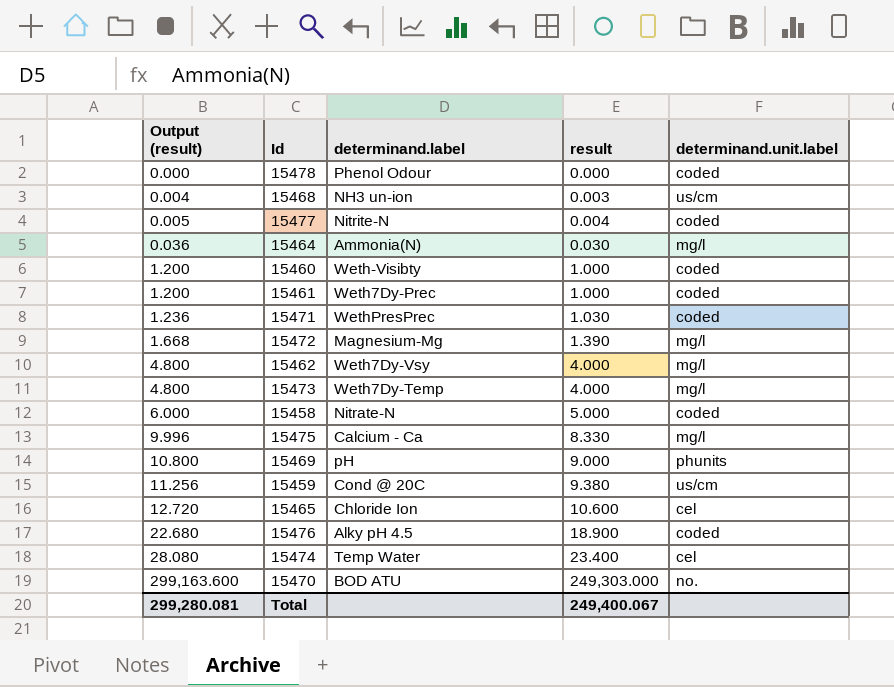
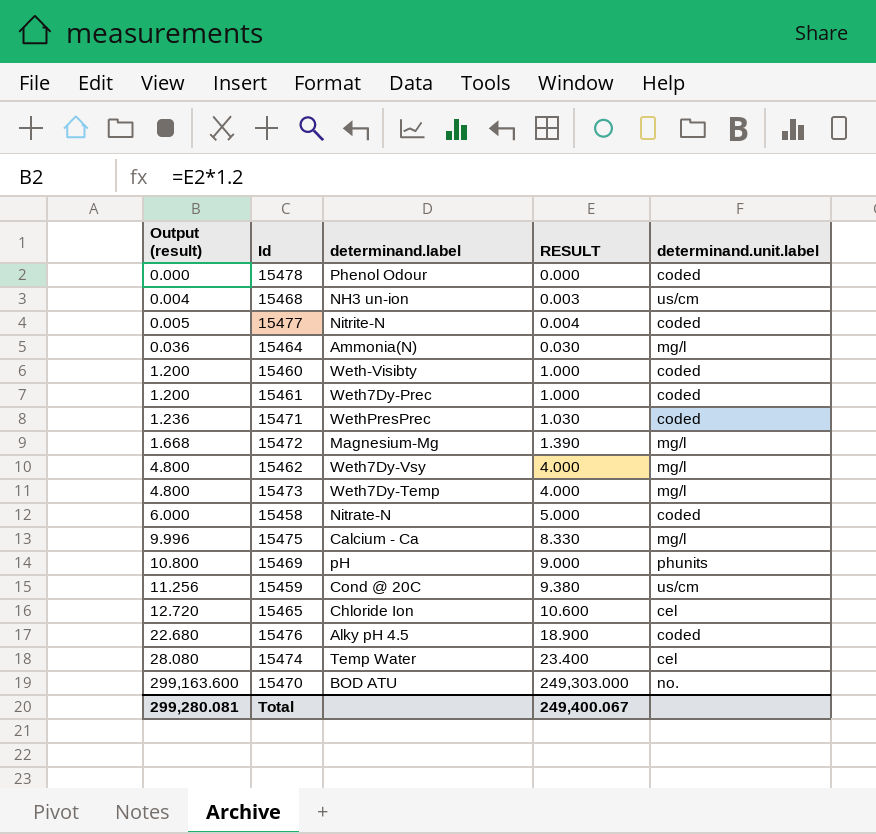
column name: result -> RESULT

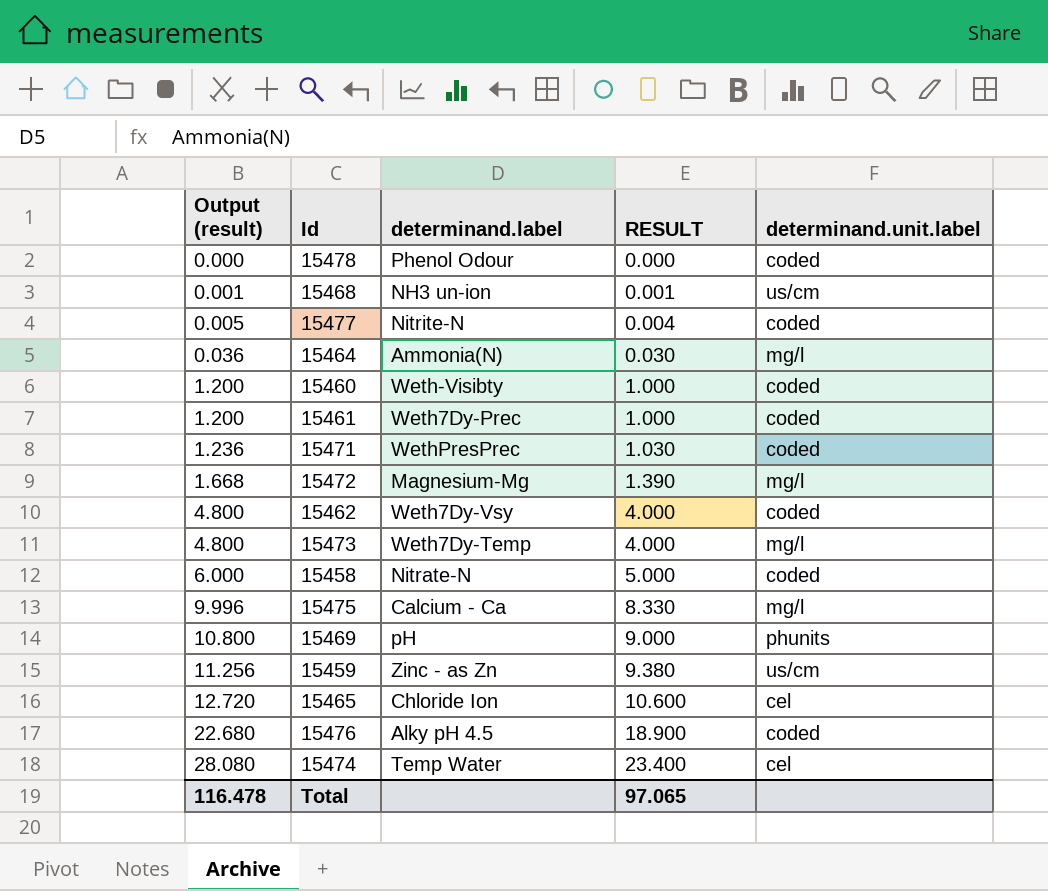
row 15470: 299,163.600 | BOD ATU | 249,303.000 | no. -> none
15468 | Output (result): 0.004 -> 0.001
15468 | RESULT: 0.003 -> 0.001
15462 | determinand.unit.label: mg/l -> coded
15459 | determinand.label: Cond @ 20C -> Zinc - as Zn
Total | Output (result): 299,280.081 -> 116.478
Total | RESULT: 249,400.067 -> 97.065

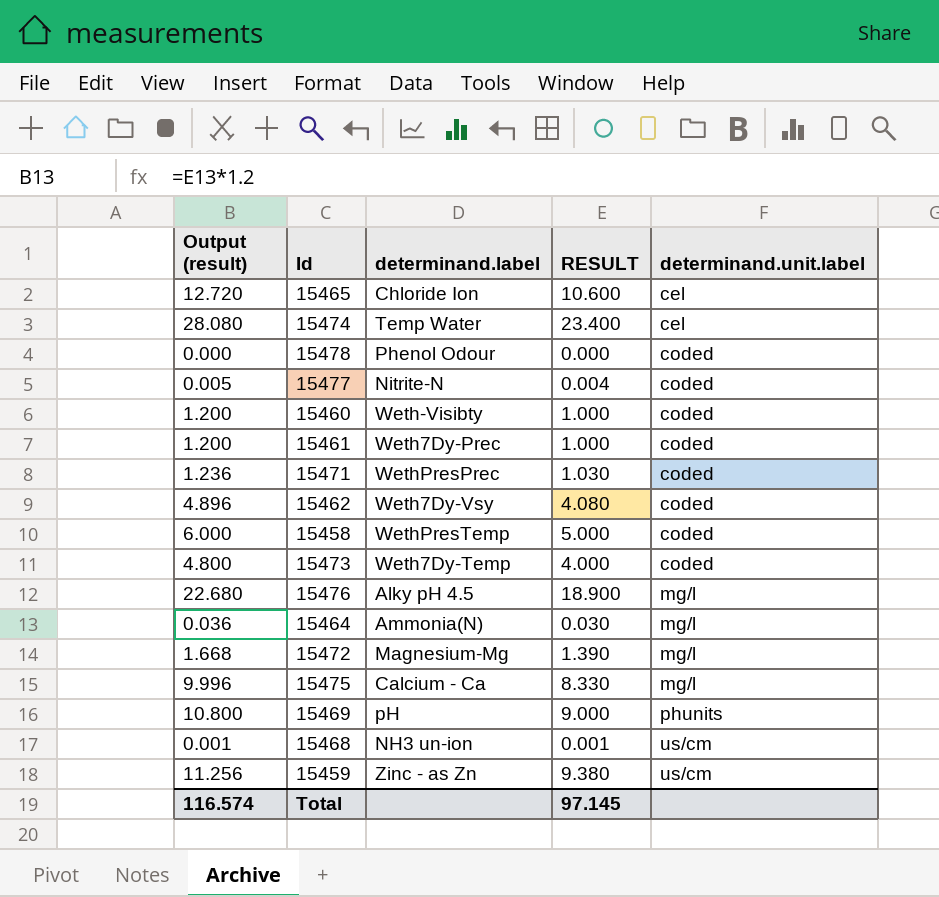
row order: Output (result) ascending -> determinand.unit.label ascending
15462 | Output (result): 4.800 -> 4.896
15462 | RESULT: 4.000 -> 4.080
15458 | determinand.label: Nitrate-N -> WethPresTemp
15473 | determinand.unit.label: mg/l -> coded
15476 | determinand.unit.label: coded -> mg/l
Total | Output (result): 116.478 -> 116.574
Total | RESULT: 97.065 -> 97.145

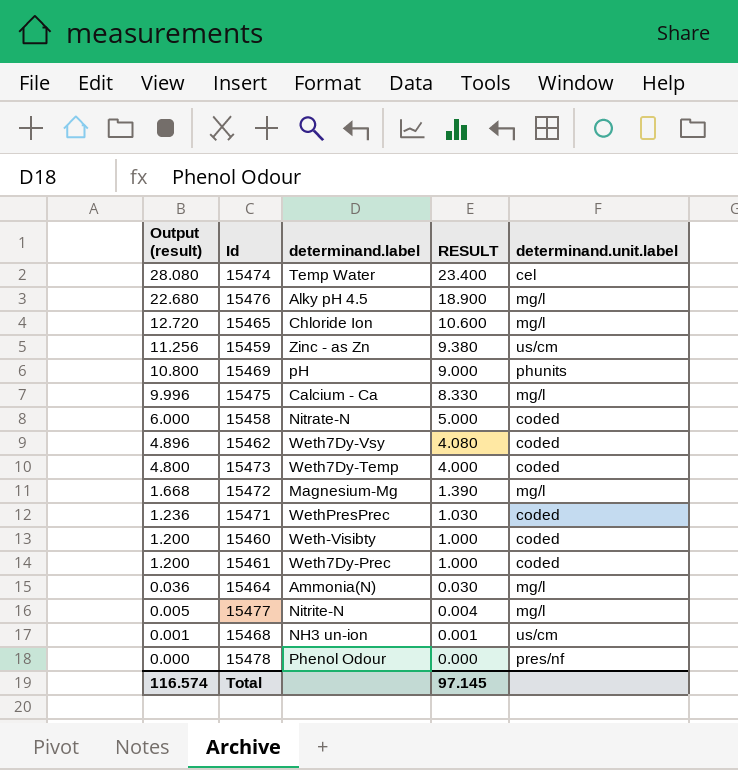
row order: determinand.unit.label ascending -> Output (result) descending
15465 | determinand.unit.label: cel -> mg/l
15458 | determinand.label: WethPresTemp -> Nitrate-N
15477 | determinand.unit.label: coded -> mg/l
15478 | determinand.unit.label: coded -> pres/nf

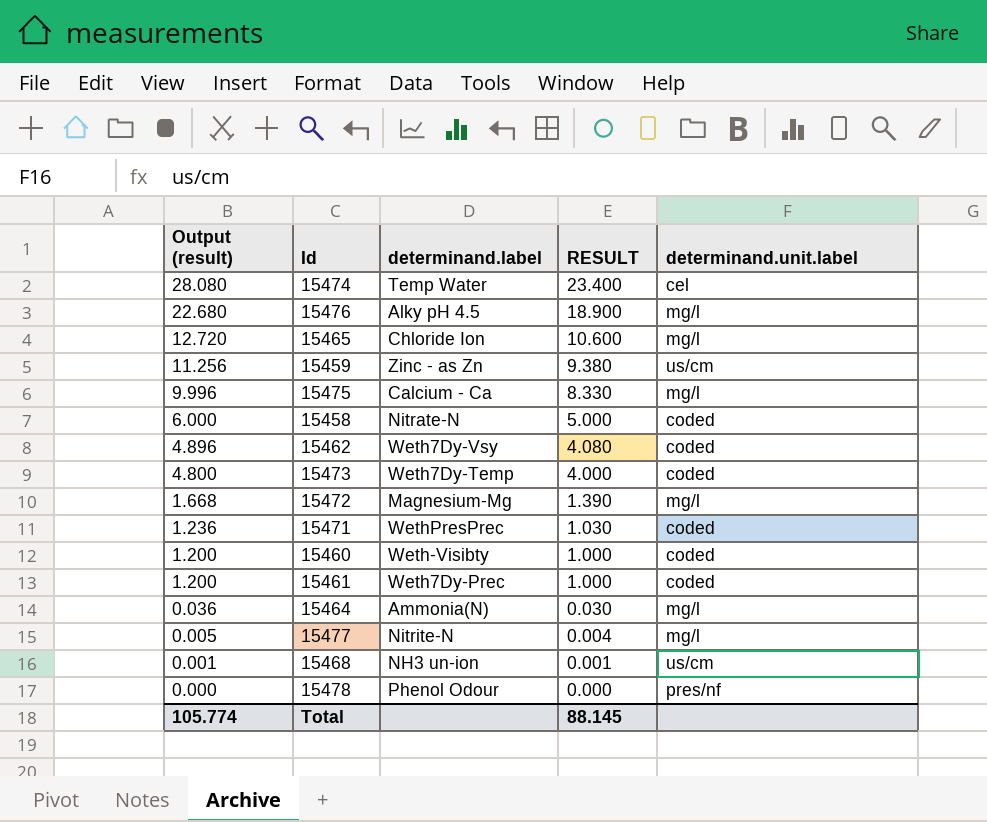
row 15469: 10.800 | pH | 9.000 | phunits -> none
Total | Output (result): 116.574 -> 105.774
Total | RESULT: 97.145 -> 88.145

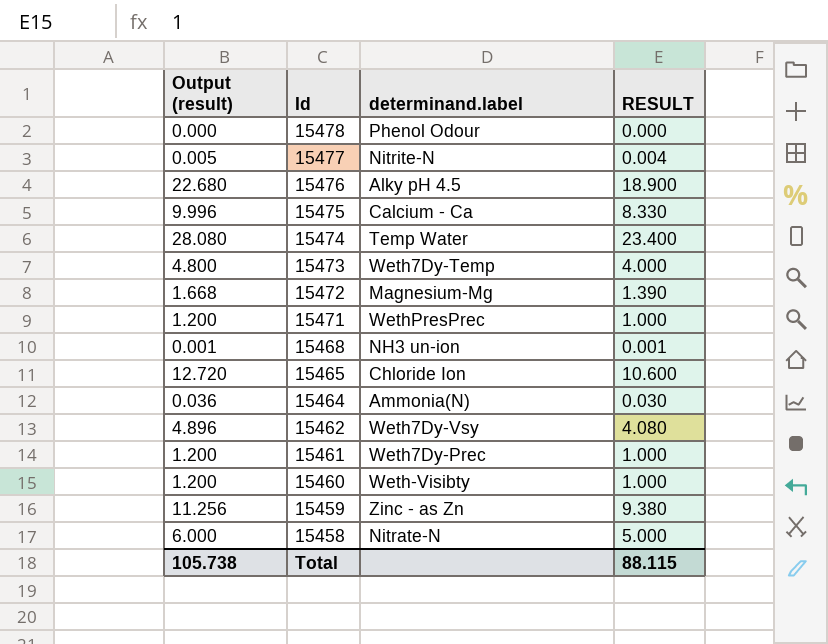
row order: Output (result) descending -> Id descending
column determinand.unit.label | position: 5 -> none
15471 | Output (result): 1.236 -> 1.200
15471 | RESULT: 1.030 -> 1.000
Total | Output (result): 105.774 -> 105.738
Total | RESULT: 88.145 -> 88.115

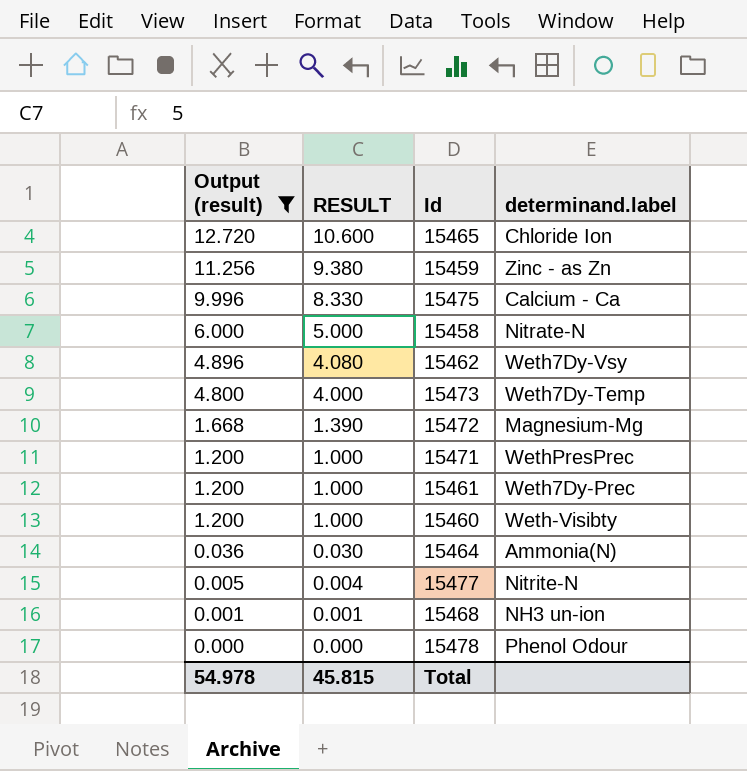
filter: none -> Output (result) <= 12.720
row order: Id descending -> Output (result) descending
column RESULT | position: 4 -> 2
Total | Output (result): 105.738 -> 54.978
Total | RESULT: 88.115 -> 45.815

